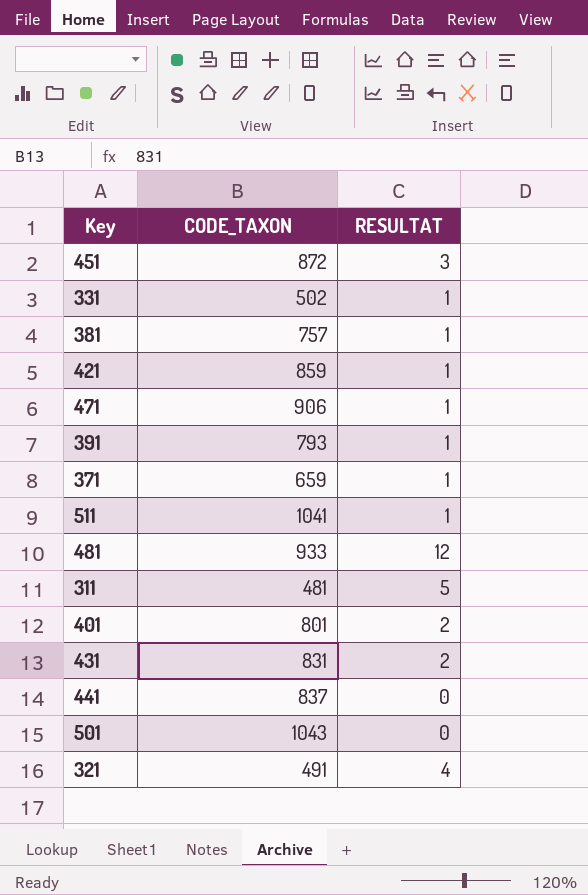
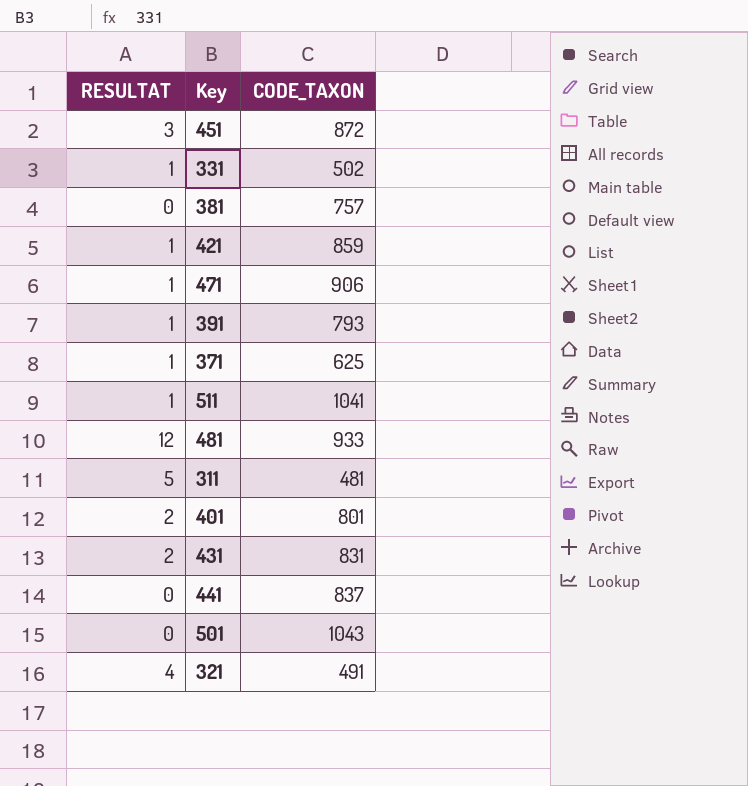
column RESULTAT | position: 3 -> 1
381 | RESULTAT: 1 -> 0
371 | CODE_TAXON: 659 -> 625

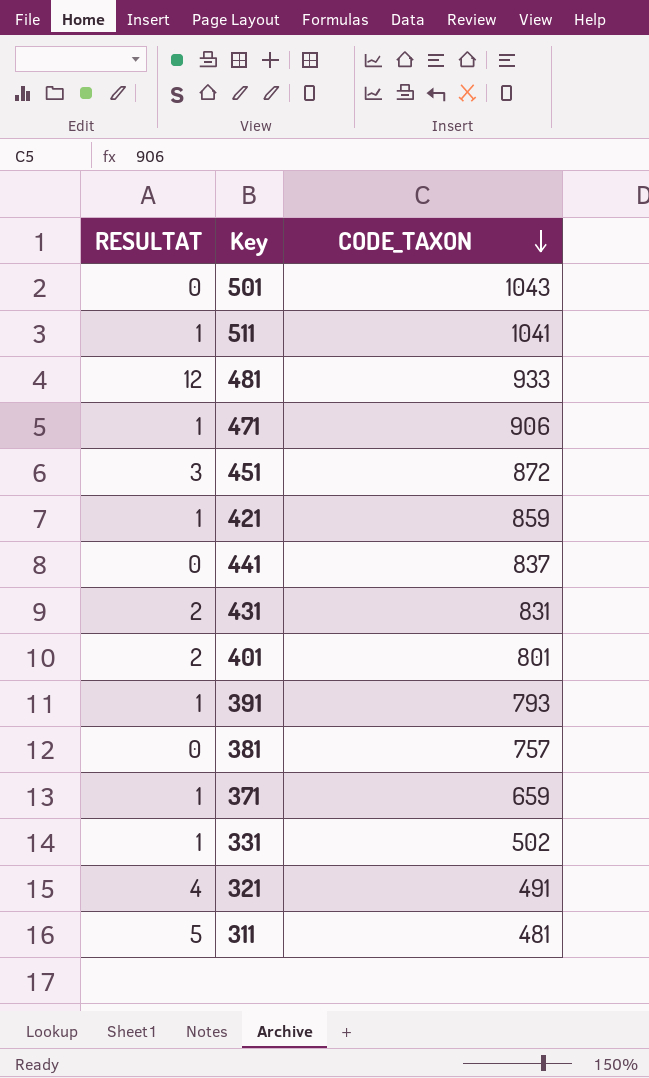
row order: none -> CODE_TAXON descending
371 | CODE_TAXON: 625 -> 659

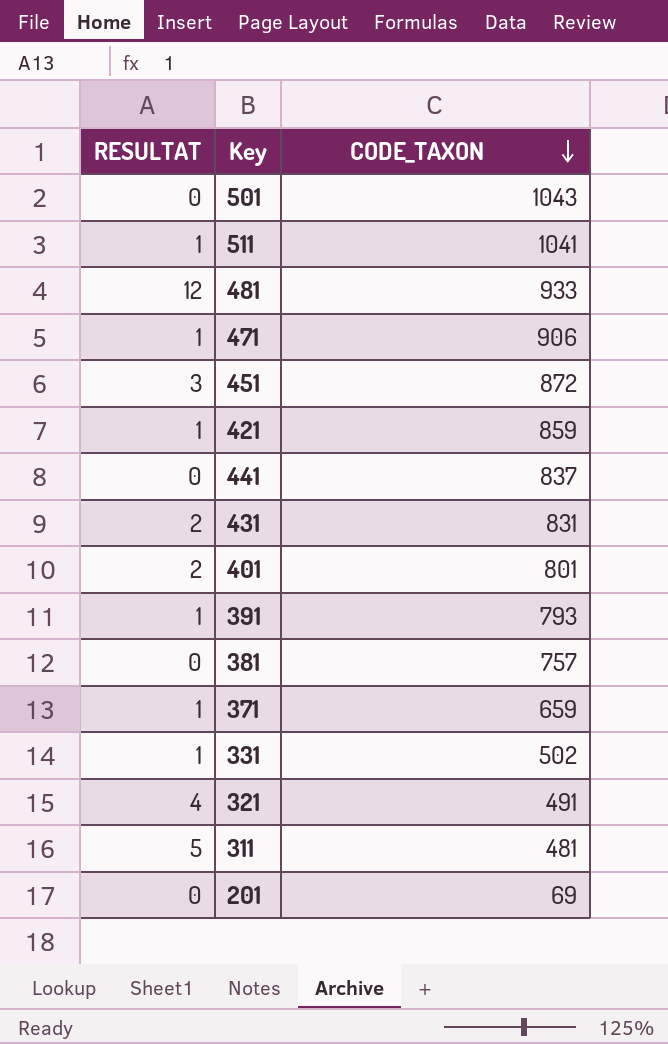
row 201: none -> 0 | 69

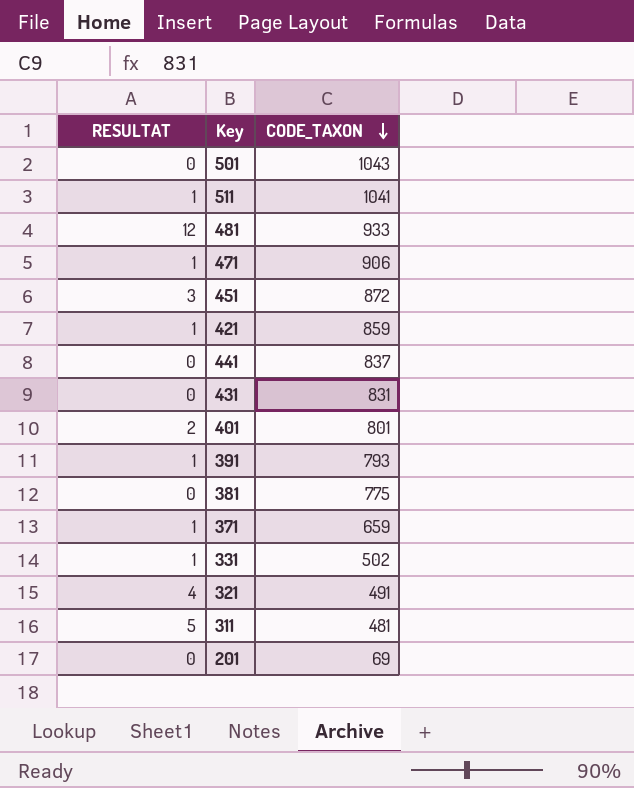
431 | RESULTAT: 2 -> 0
381 | CODE_TAXON: 757 -> 775

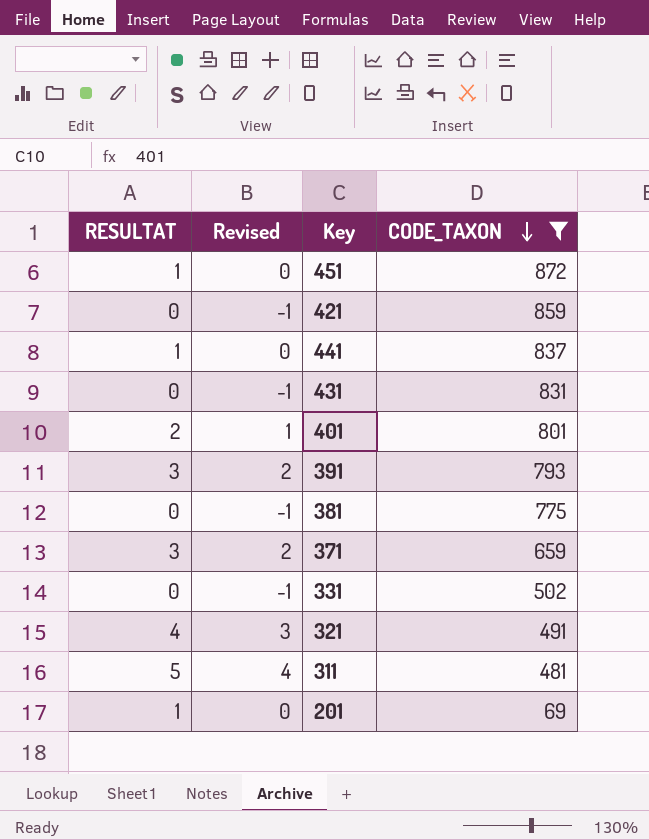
filter: none -> CODE_TAXON <= 872
column Revised | formula: none -> [RESULTAT] - 1
451 | RESULTAT: 3 -> 1
421 | RESULTAT: 1 -> 0
441 | RESULTAT: 0 -> 1
391 | RESULTAT: 1 -> 3
371 | RESULTAT: 1 -> 3
331 | RESULTAT: 1 -> 0
201 | RESULTAT: 0 -> 1

